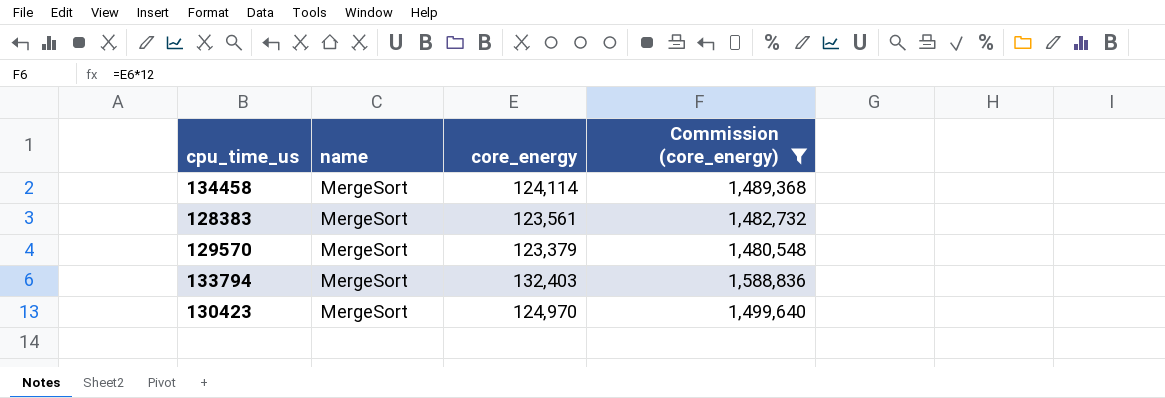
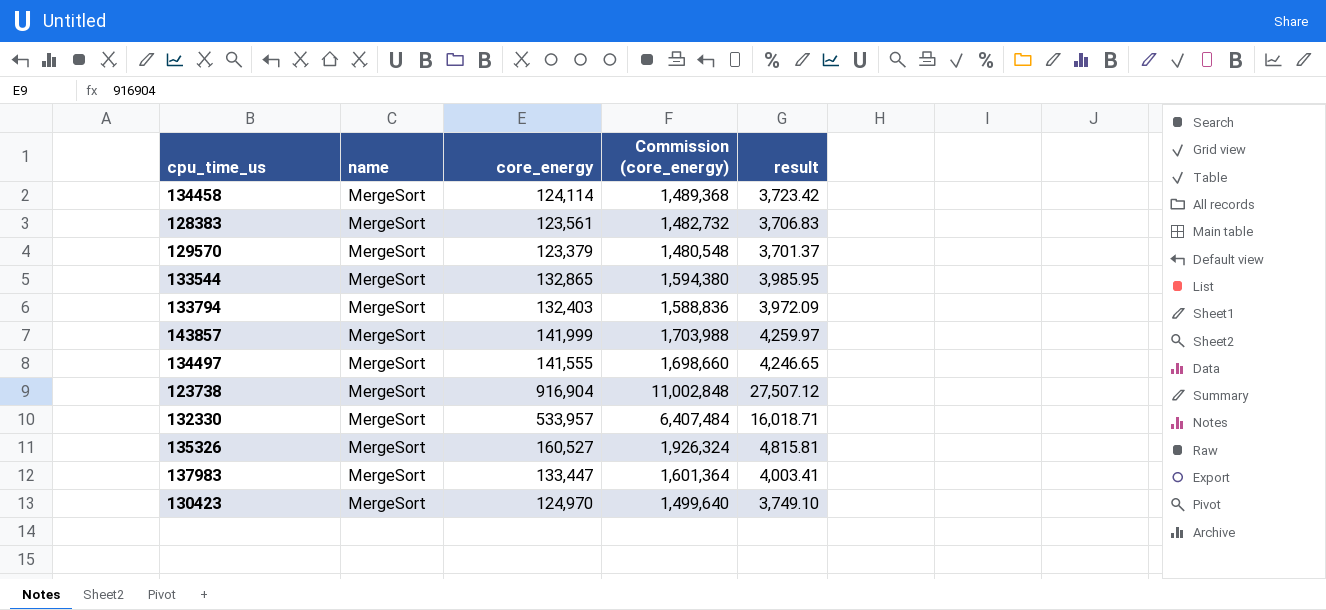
filter: Commission (core_energy) <= 1,588,836 -> none
column result | formula: none -> [core_energy] * 0.03

